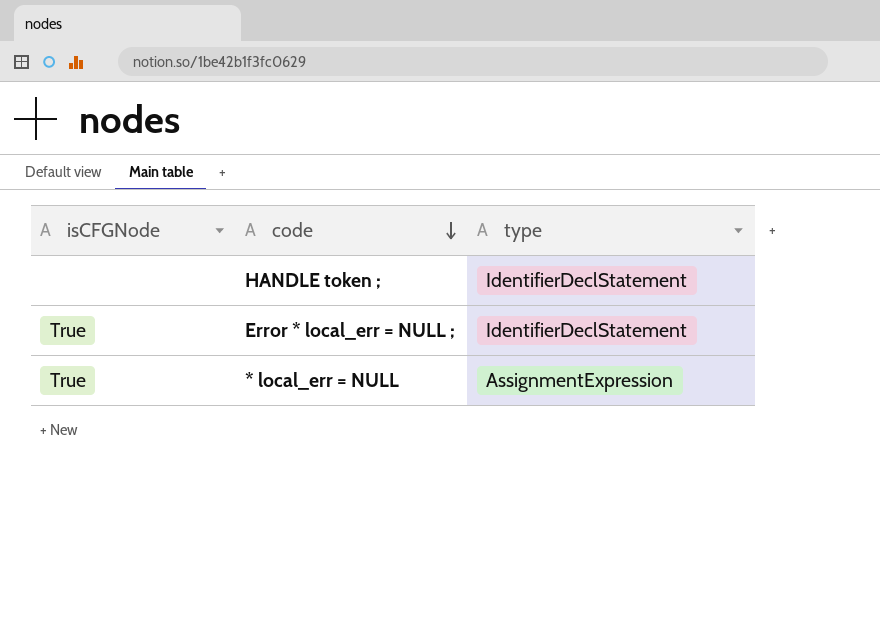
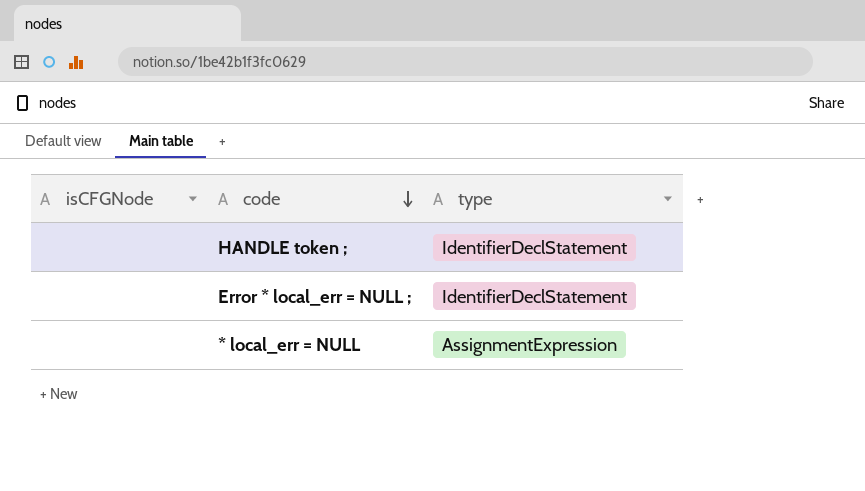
Error * local_err = NULL ; | isCFGNode: True -> none
* local_err = NULL | isCFGNode: True -> none

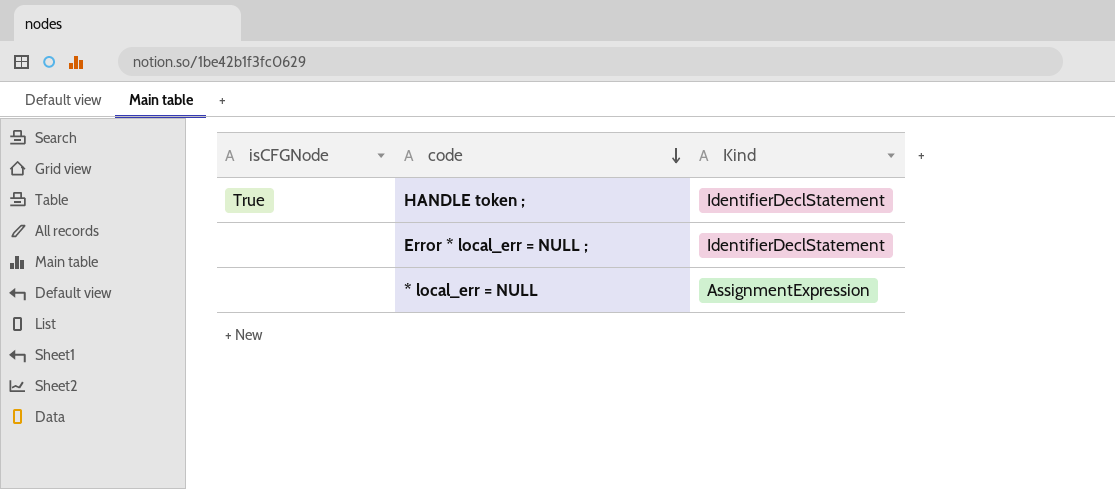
column name: type -> Kind
HANDLE token ; | isCFGNode: none -> True

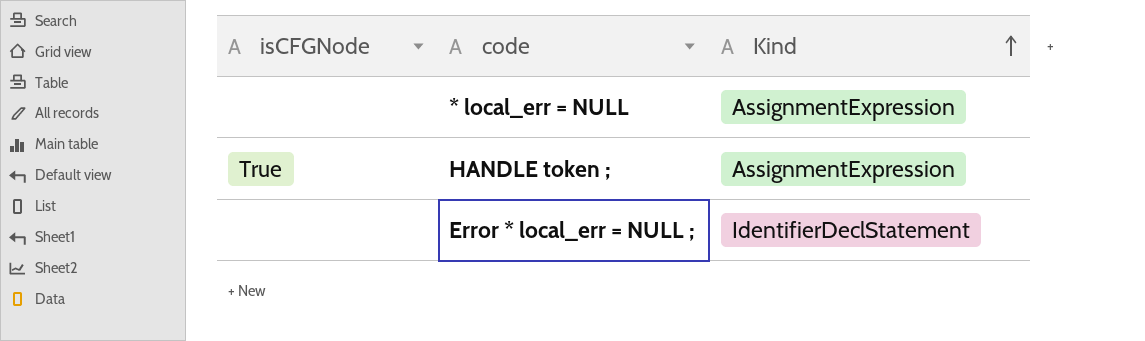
row order: code descending -> Kind ascending
HANDLE token ; | Kind: IdentifierDeclStatement -> AssignmentExpression

